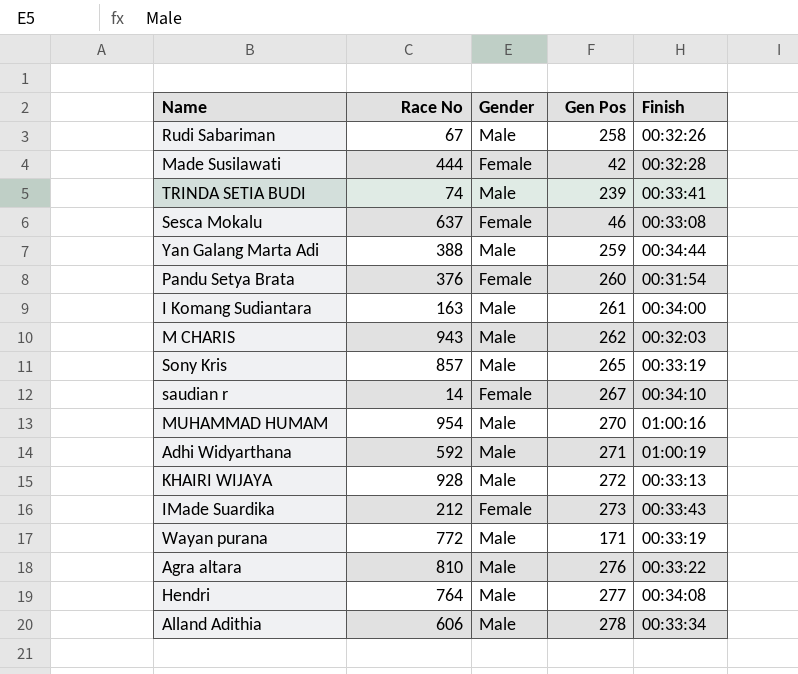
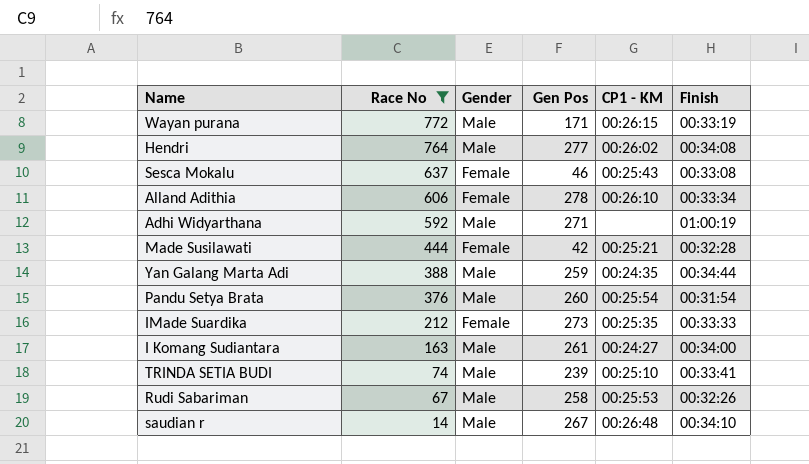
filter: none -> Race No <= 772
row order: none -> Race No descending
column CP1 - KM | position: none -> 5
Alland Adithia | Gender: Male -> Female
Pandu Setya Brata | Gender: Female -> Male
IMade Suardika | Finish: 00:33:43 -> 00:33:33
saudian r | Gender: Female -> Male

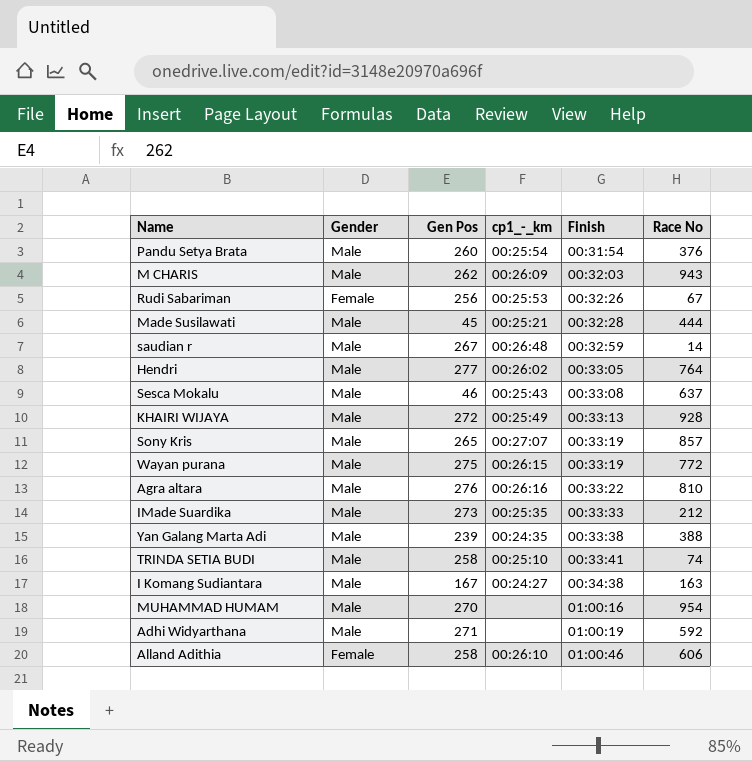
filter: Race No <= 772 -> none
row order: Race No descending -> Finish ascending
column name: CP1 - KM -> cp1_-_km
column Race No | position: 2 -> 6
Rudi Sabariman | Gender: Male -> Female
Rudi Sabariman | Gen Pos: 258 -> 256
Made Susilawati | Gender: Female -> Male
Made Susilawati | Gen Pos: 42 -> 45
saudian r | Finish: 00:34:10 -> 00:32:59
Hendri | Finish: 00:34:08 -> 00:33:05
Sesca Mokalu | Gender: Female -> Male
Wayan purana | Gen Pos: 171 -> 275
IMade Suardika | Gender: Female -> Male
Yan Galang Marta Adi | Gen Pos: 259 -> 239
Yan Galang Marta Adi | Finish: 00:34:44 -> 00:33:38
TRINDA SETIA BUDI | Gen Pos: 239 -> 258
I Komang Sudiantara | Gen Pos: 261 -> 167
I Komang Sudiantara | Finish: 00:34:00 -> 00:34:38
Alland Adithia | Gen Pos: 278 -> 258
Alland Adithia | Finish: 00:33:34 -> 01:00:46

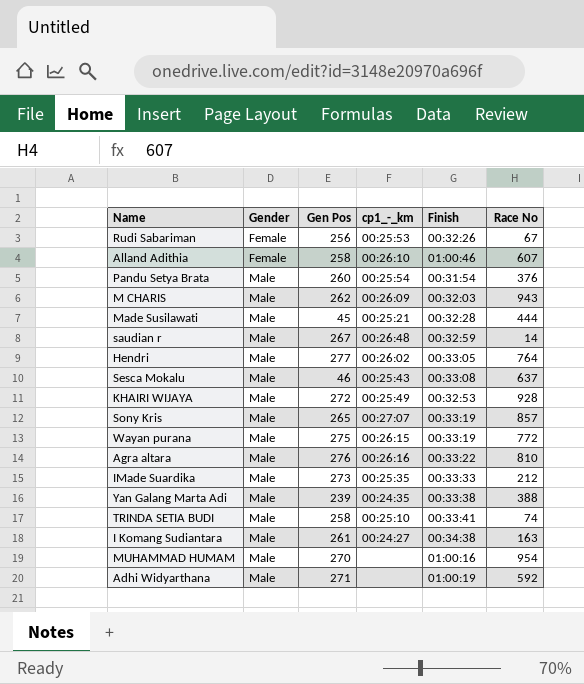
row order: Finish ascending -> Gender ascending
Alland Adithia | Race No: 606 -> 607
KHAIRI WIJAYA | Finish: 00:33:13 -> 00:32:53
I Komang Sudiantara | Gen Pos: 167 -> 261

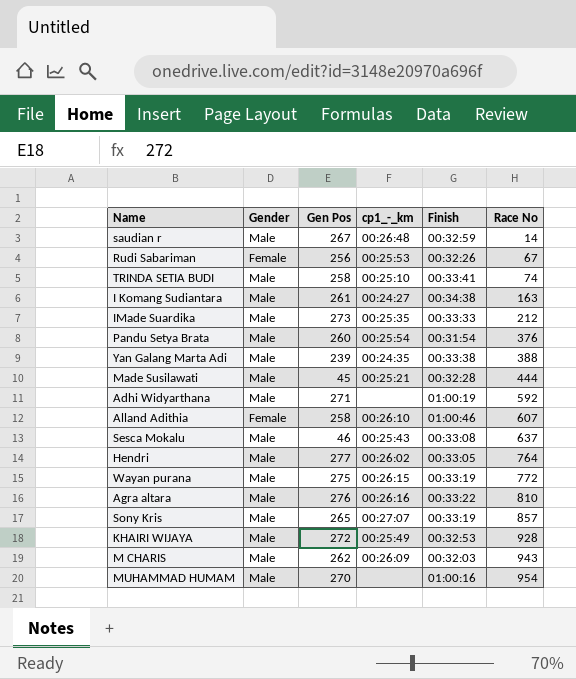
row order: Gender ascending -> Race No ascending

